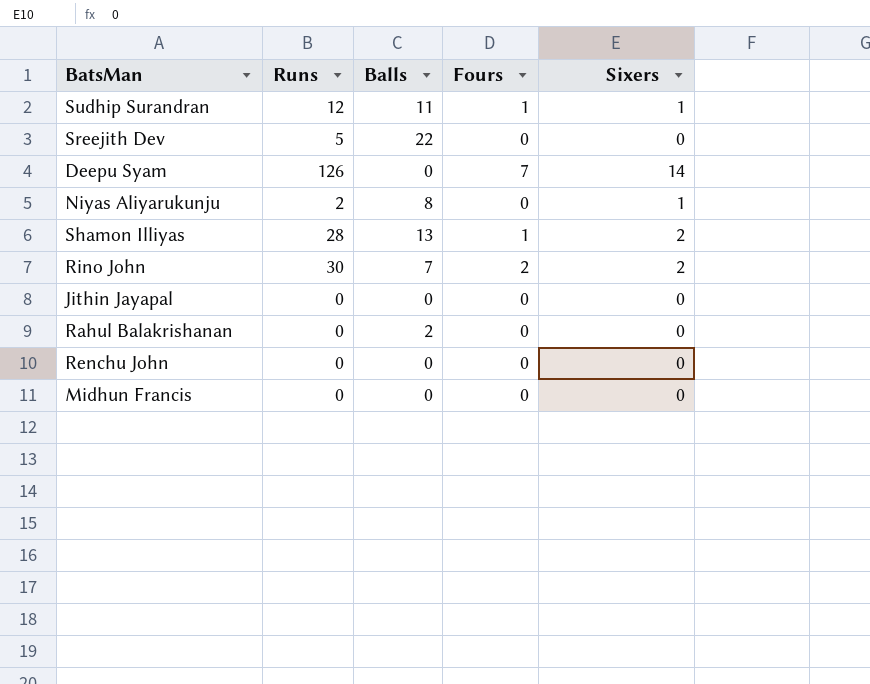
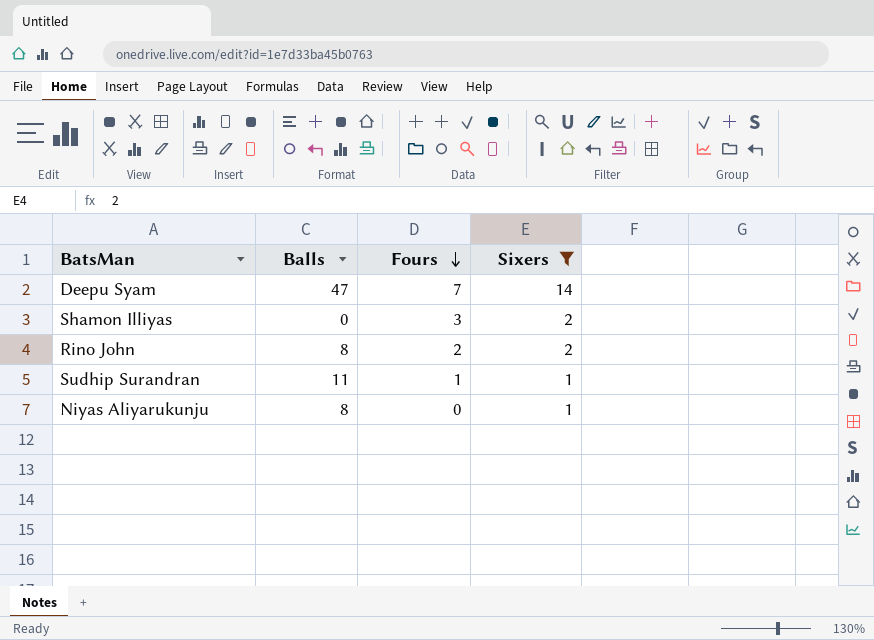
filter: none -> Sixers != 0
row order: none -> Fours descending
column Runs | position: 2 -> none
Deepu Syam | Balls: 0 -> 47
Shamon Illiyas | Balls: 13 -> 0
Shamon Illiyas | Fours: 1 -> 3
Rino John | Balls: 7 -> 8

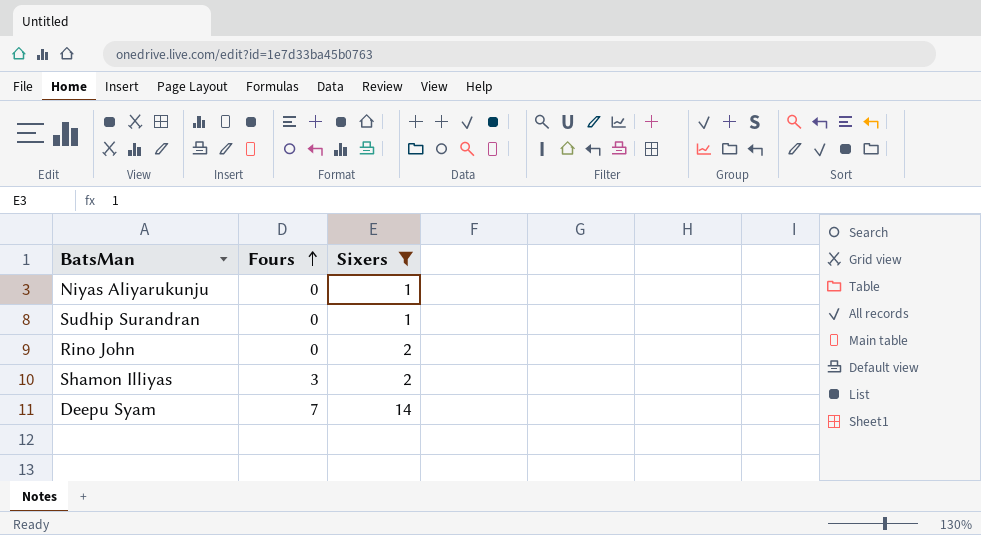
row order: Fours descending -> Fours ascending
column Balls | position: 2 -> none
Sudhip Surandran | Fours: 1 -> 0
Rino John | Fours: 2 -> 0

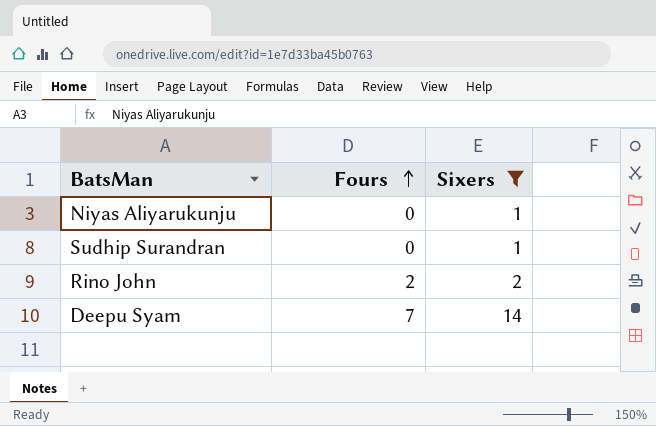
row Shamon Illiyas: 3 | 2 -> none
Rino John | Fours: 0 -> 2

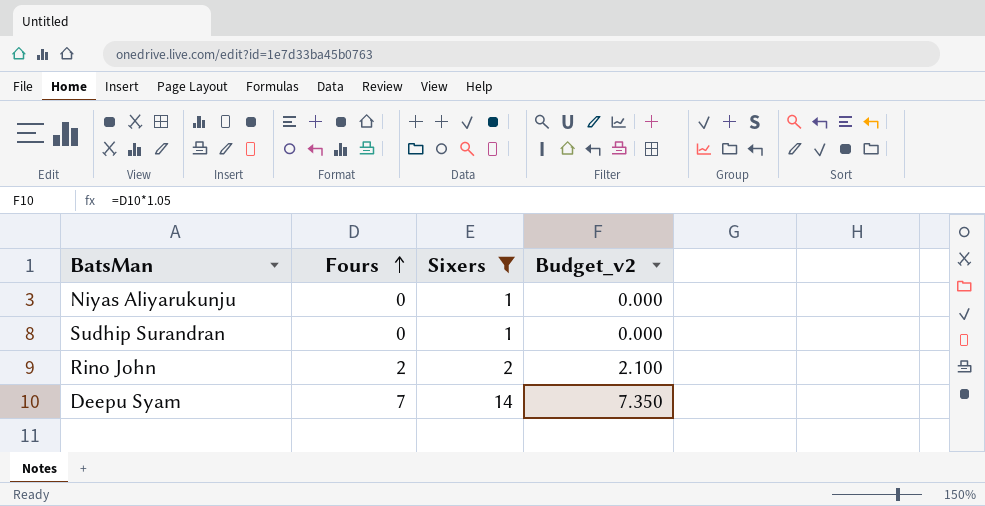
column Budget_v2 | formula: none -> [Fours] * 1.05

